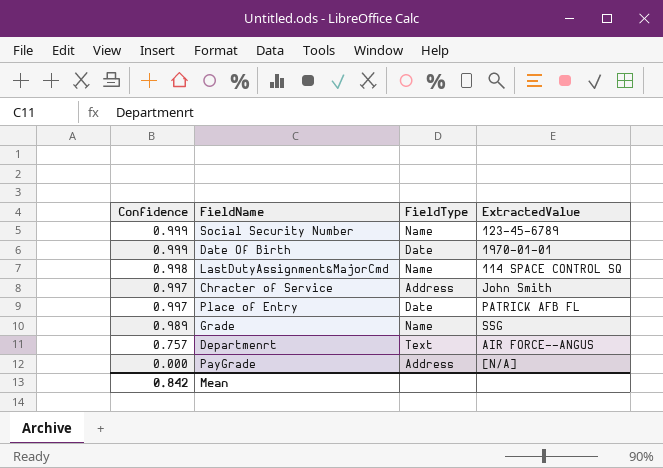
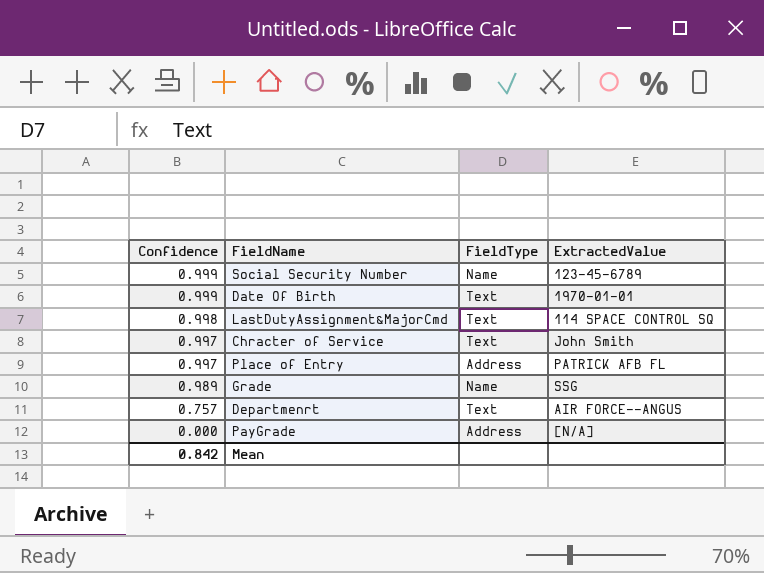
Date Of Birth | FieldType: Date -> Text
LastDutyAssignment&MajorCmd | FieldType: Name -> Text
Chracter of Service | FieldType: Address -> Text
Place of Entry | FieldType: Date -> Address

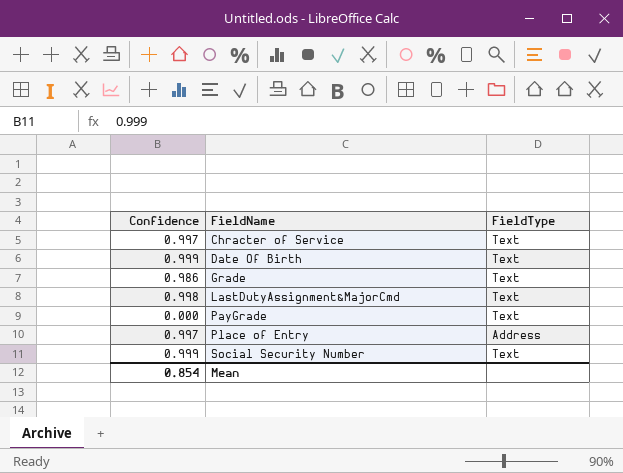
row order: Confidence descending -> FieldName ascending
column ExtractedValue | position: 4 -> none
row Departmenrt: 0.757 | Text | AIR FORCE--ANGUS -> none
Grade | Confidence: 0.989 -> 0.986
Grade | FieldType: Name -> Text
PayGrade | FieldType: Address -> Text
Social Security Number | FieldType: Name -> Text
Mean | Confidence: 0.842 -> 0.854

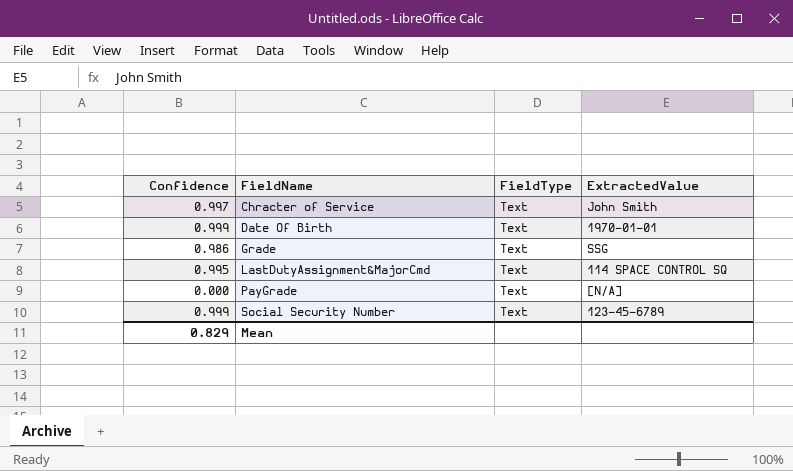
column ExtractedValue | position: none -> 4
row Place of Entry: 0.997 | Address -> none
LastDutyAssignment&MajorCmd | Confidence: 0.998 -> 0.995
Mean | Confidence: 0.854 -> 0.829

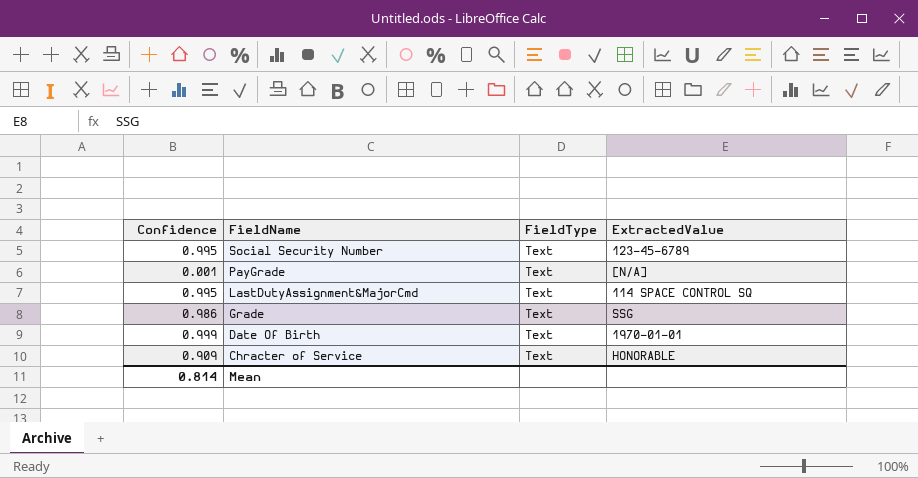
row order: FieldName ascending -> FieldName descending
Social Security Number | Confidence: 0.999 -> 0.995
PayGrade | Confidence: 0.000 -> 0.001
Chracter of Service | Confidence: 0.997 -> 0.909
Chracter of Service | ExtractedValue: John Smith -> HONORABLE
Mean | Confidence: 0.829 -> 0.814

